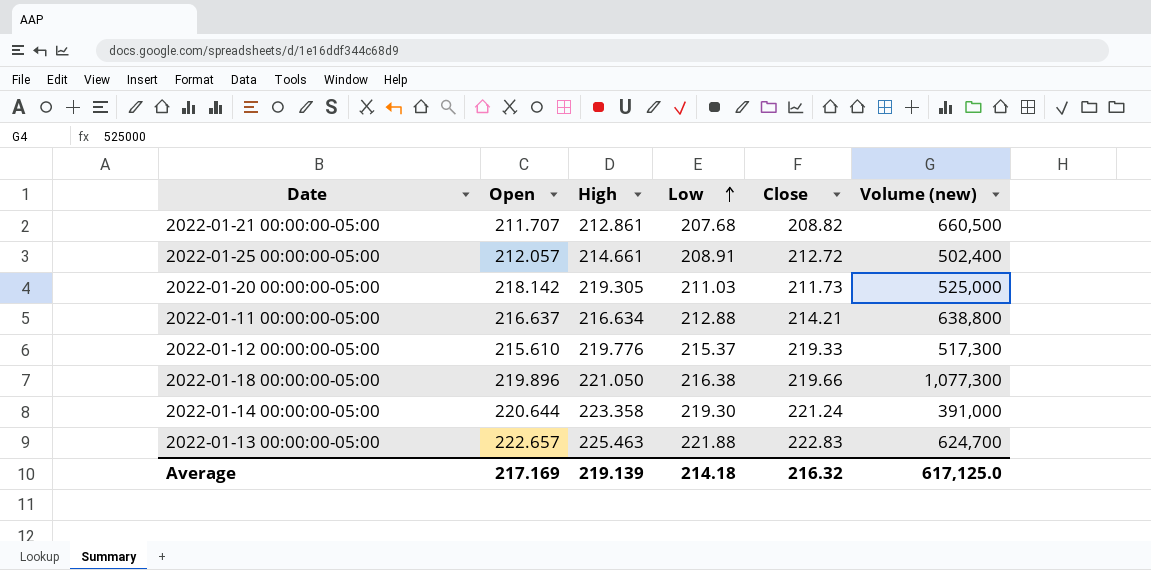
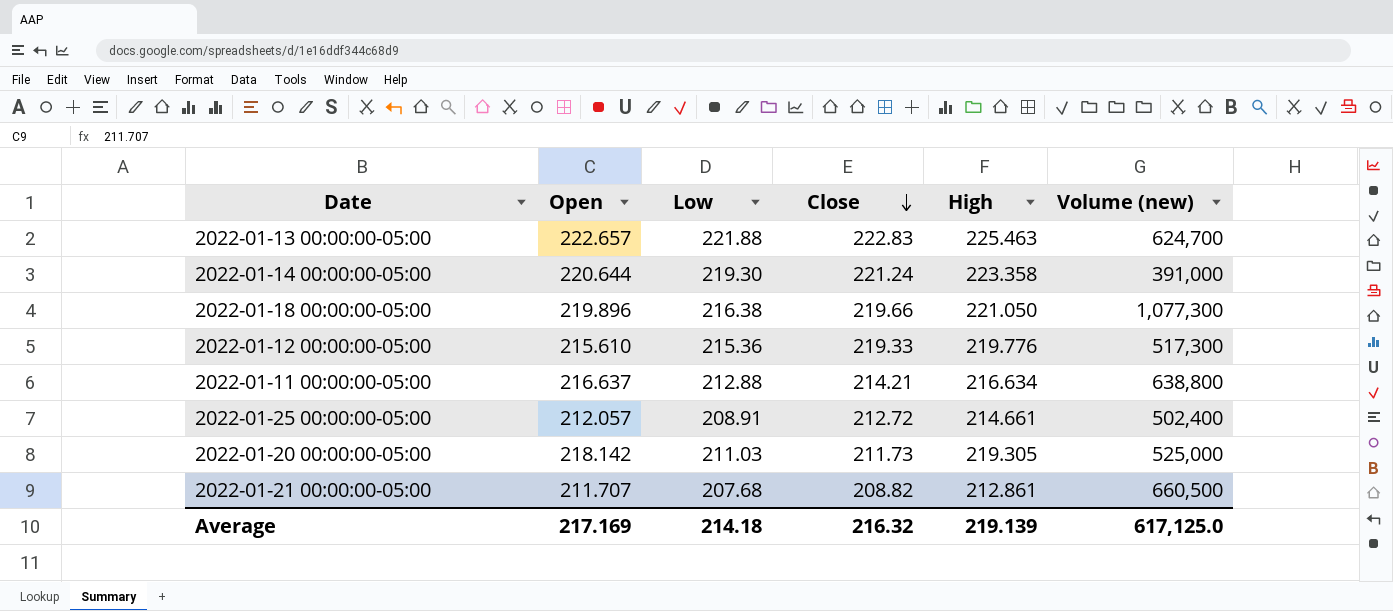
row order: Low ascending -> Close descending
column High | position: 3 -> 5
2022-01-12 00:00:00-05:00 | Low: 215.37 -> 215.36

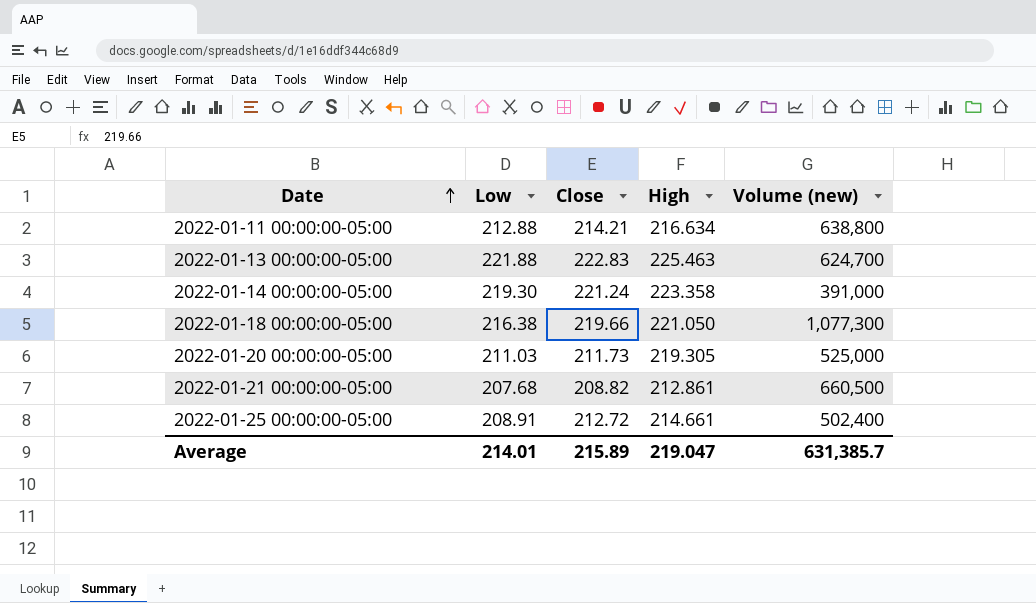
row order: Close descending -> Date ascending
column Open | position: 2 -> none
row 2022-01-12 00:00:00-05:00: 215.610 | 215.36 | 219.33 | 219.776 | 517,300 -> none
Average | Low: 214.18 -> 214.01
Average | Close: 216.32 -> 215.89
Average | High: 219.139 -> 219.047
Average | Volume (new): 617,125.0 -> 631,385.7

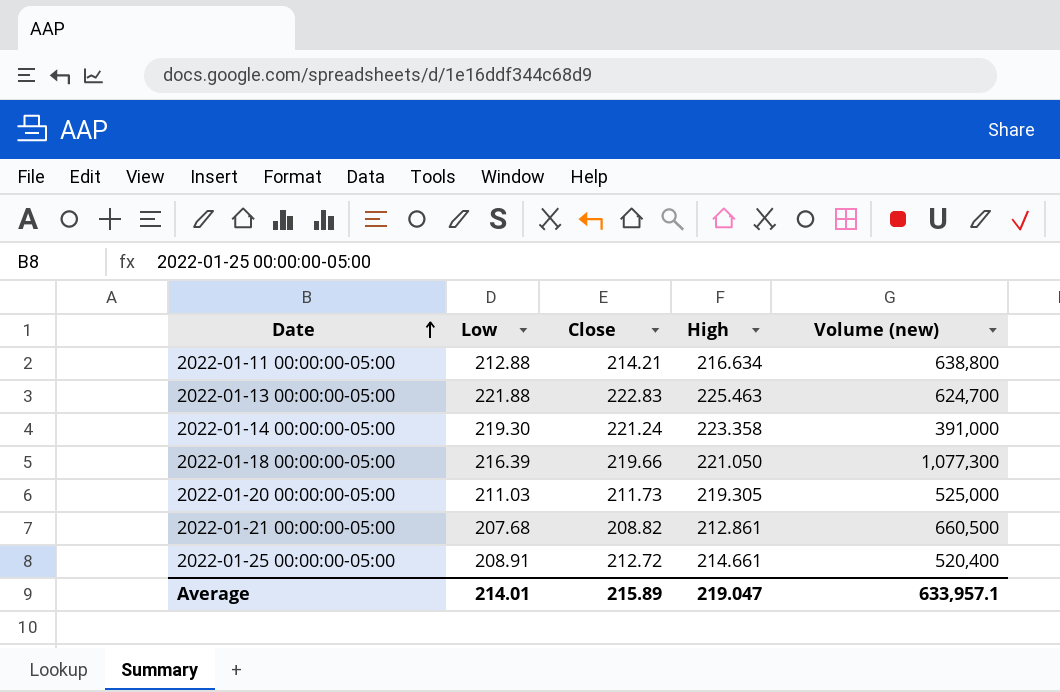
2022-01-18 00:00:00-05:00 | Low: 216.38 -> 216.39
2022-01-25 00:00:00-05:00 | Volume (new): 502,400 -> 520,400
Average | Volume (new): 631,385.7 -> 633,957.1

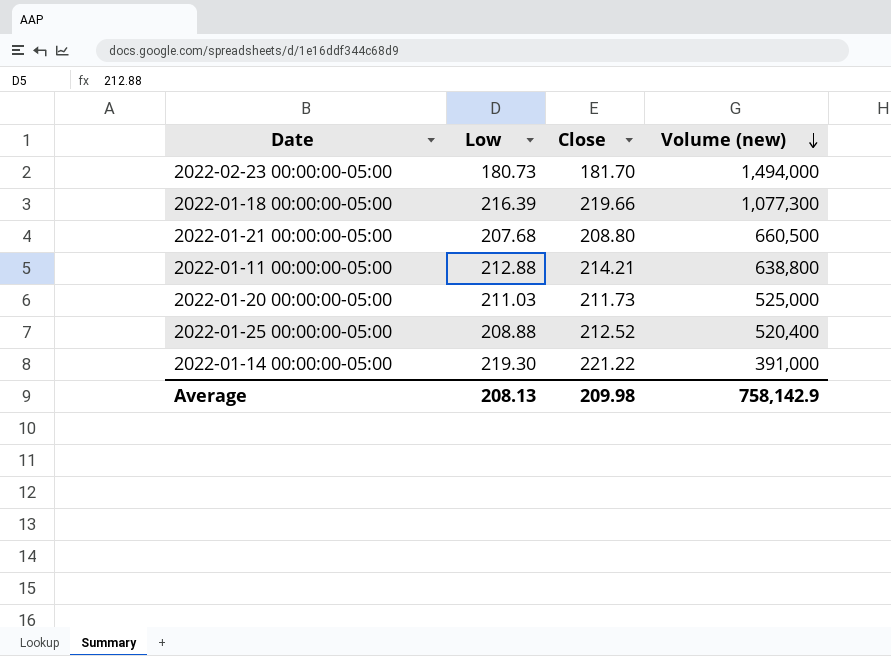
row order: Date ascending -> Volume (new) descending
column High | position: 4 -> none
row 2022-01-13 00:00:00-05:00: 221.88 | 222.83 | 225.463 | 624,700 -> none
row 2022-02-23 00:00:00-05:00: none -> 180.73 | 181.70 | 1,494,000
2022-01-21 00:00:00-05:00 | Close: 208.82 -> 208.80
2022-01-25 00:00:00-05:00 | Low: 208.91 -> 208.88
2022-01-25 00:00:00-05:00 | Close: 212.72 -> 212.52
2022-01-14 00:00:00-05:00 | Close: 221.24 -> 221.22
Average | Low: 214.01 -> 208.13
Average | Close: 215.89 -> 209.98
Average | Volume (new): 633,957.1 -> 758,142.9

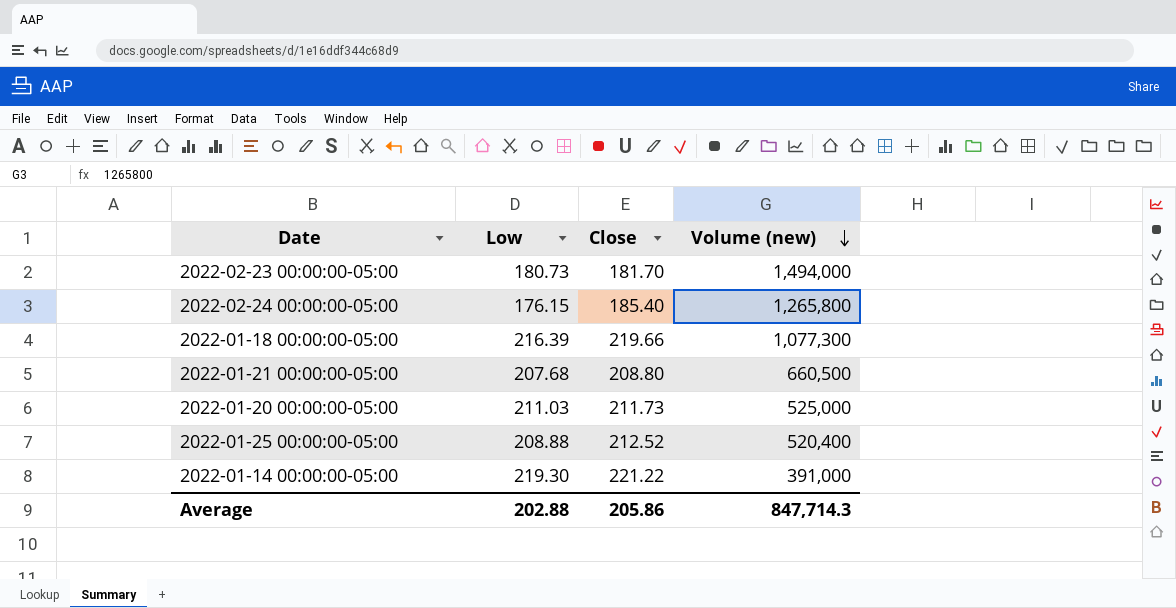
row 2022-01-11 00:00:00-05:00: 212.88 | 214.21 | 638,800 -> none
row 2022-02-24 00:00:00-05:00: none -> 176.15 | 185.40 | 1,265,800
Average | Low: 208.13 -> 202.88
Average | Close: 209.98 -> 205.86
Average | Volume (new): 758,142.9 -> 847,714.3

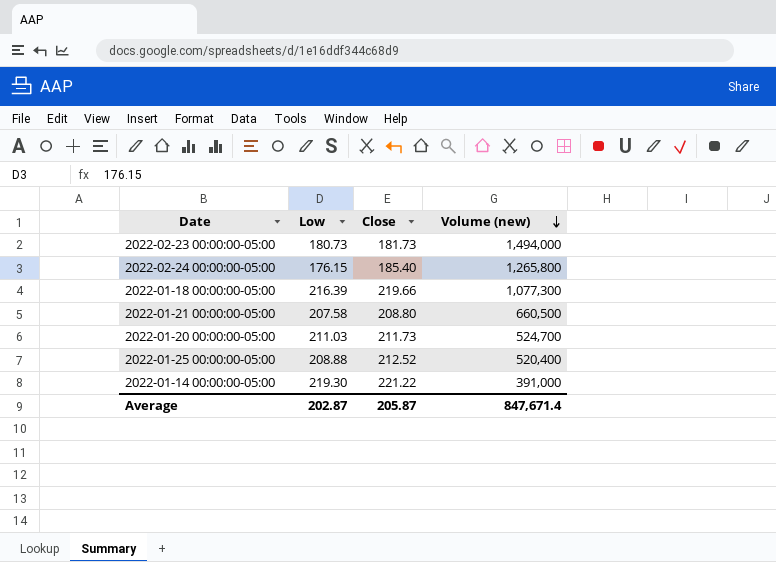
2022-02-23 00:00:00-05:00 | Close: 181.70 -> 181.73
2022-01-21 00:00:00-05:00 | Low: 207.68 -> 207.58
2022-01-20 00:00:00-05:00 | Volume (new): 525,000 -> 524,700
Average | Low: 202.88 -> 202.87
Average | Close: 205.86 -> 205.87
Average | Volume (new): 847,714.3 -> 847,671.4

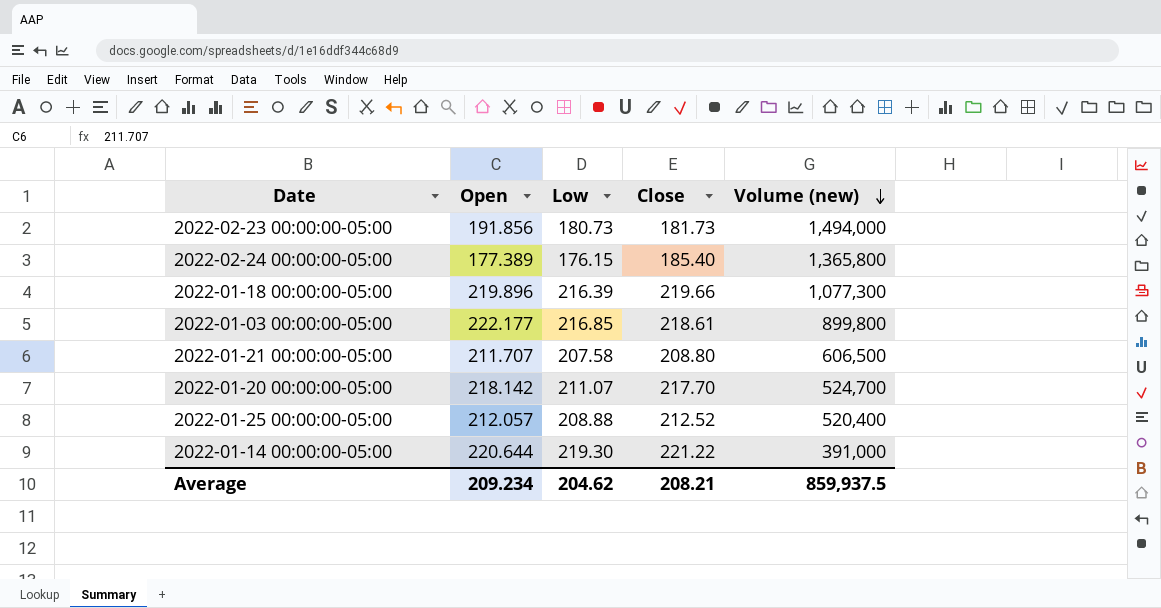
column Open | position: none -> 2
2022-02-24 00:00:00-05:00 | Volume (new): 1,265,800 -> 1,365,800
row 2022-01-03 00:00:00-05:00: none -> 222.177 | 216.85 | 218.61 | 899,800
2022-01-21 00:00:00-05:00 | Volume (new): 660,500 -> 606,500
2022-01-20 00:00:00-05:00 | Low: 211.03 -> 211.07
2022-01-20 00:00:00-05:00 | Close: 211.73 -> 217.70
Average | Low: 202.87 -> 204.62
Average | Close: 205.87 -> 208.21
Average | Volume (new): 847,671.4 -> 859,937.5

